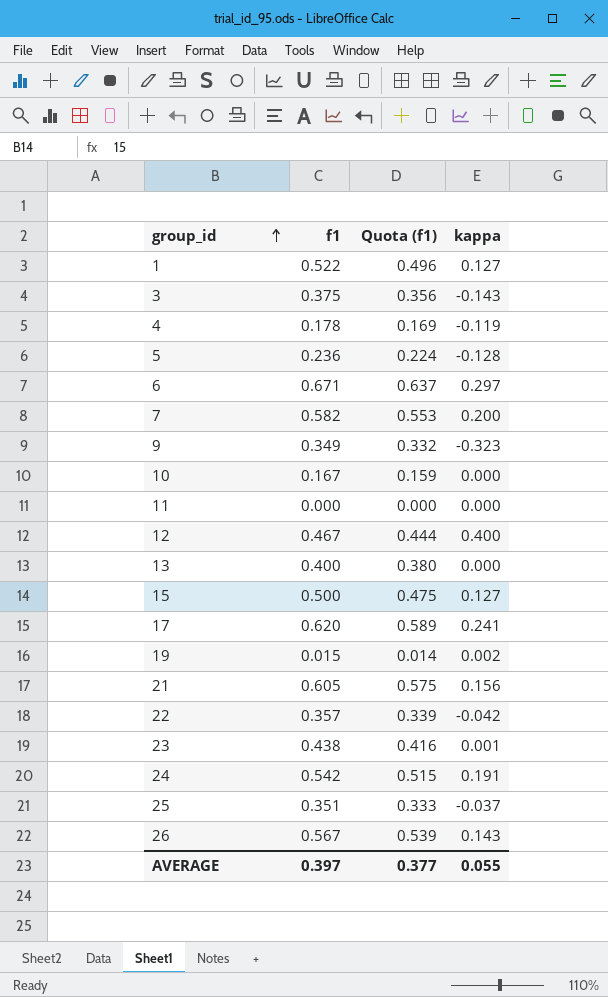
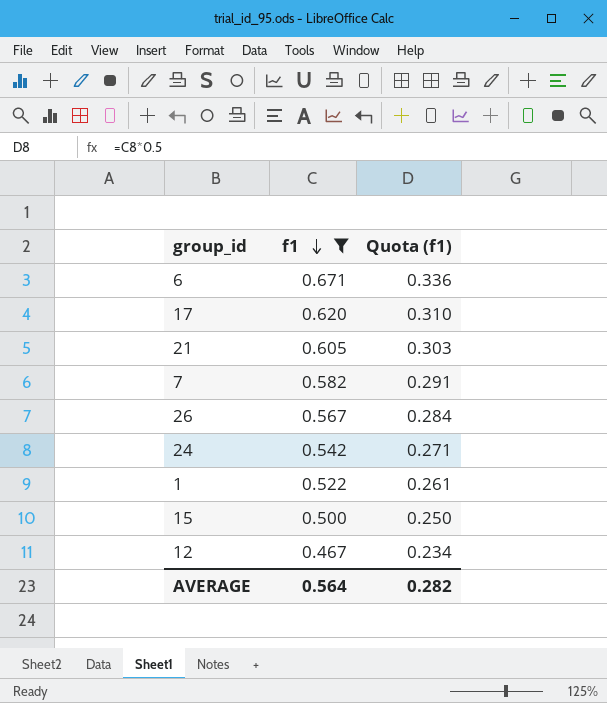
filter: none -> f1 >= 0.467
row order: group_id ascending -> f1 descending
column kappa | position: 4 -> none
column Quota (f1) | formula: [f1] * 0.95 -> [f1] * 0.5
AVERAGE | f1: 0.397 -> 0.564
AVERAGE | Quota (f1): 0.377 -> 0.282

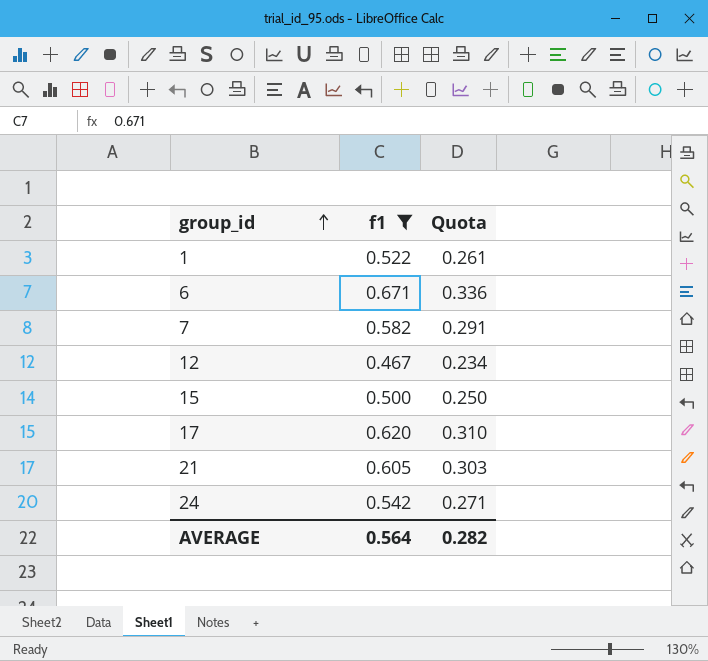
row order: f1 descending -> group_id ascending
column name: Quota (f1) -> Quota
row 26: 0.567 | 0.284 -> none

